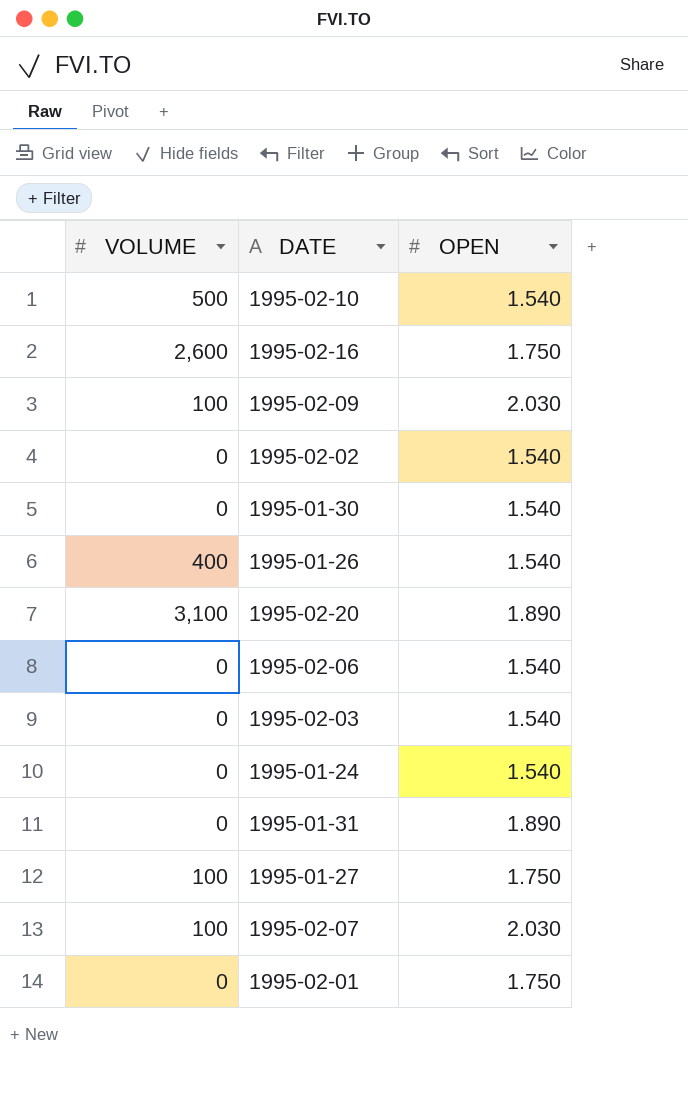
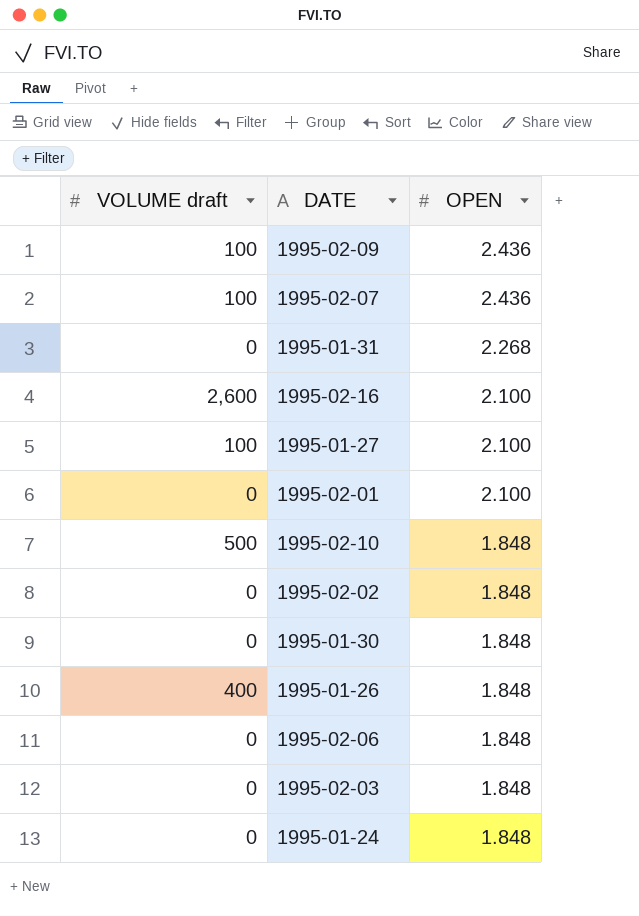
row order: none -> OPEN descending
column name: VOLUME -> VOLUME draft
row 1995-02-20: 3,100 | 1.890 -> none
1995-02-09 | OPEN: 2.030 -> 2.436
1995-02-07 | OPEN: 2.030 -> 2.436
1995-01-31 | OPEN: 1.890 -> 2.268
1995-02-16 | OPEN: 1.750 -> 2.100
1995-01-27 | OPEN: 1.750 -> 2.100
1995-02-01 | OPEN: 1.750 -> 2.100
1995-02-10 | OPEN: 1.540 -> 1.848
1995-02-02 | OPEN: 1.540 -> 1.848
1995-01-30 | OPEN: 1.540 -> 1.848
1995-01-26 | OPEN: 1.540 -> 1.848
1995-02-06 | OPEN: 1.540 -> 1.848
1995-02-03 | OPEN: 1.540 -> 1.848
1995-01-24 | OPEN: 1.540 -> 1.848

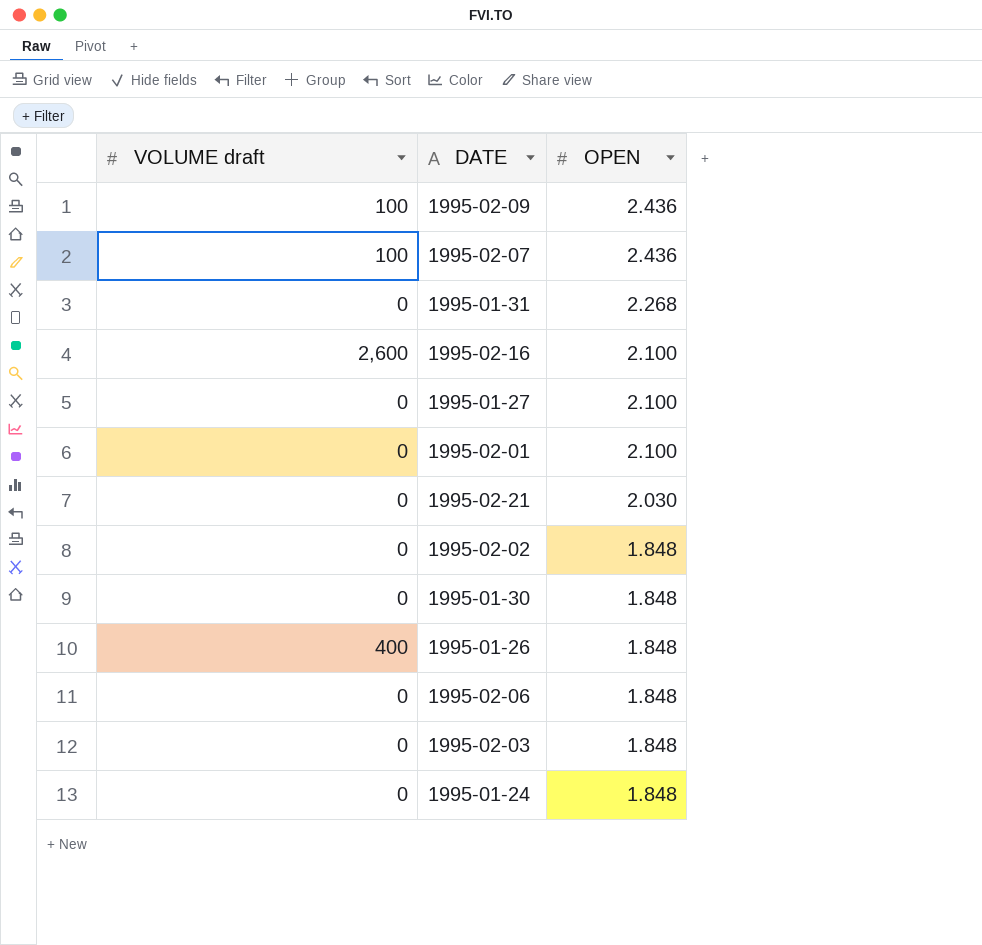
row 1995-02-10: 500 | 1.848 -> none
1995-01-27 | VOLUME draft: 100 -> 0
row 1995-02-21: none -> 0 | 2.030

